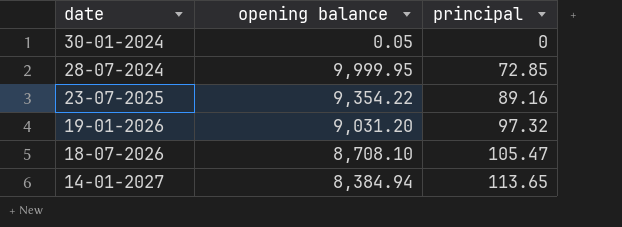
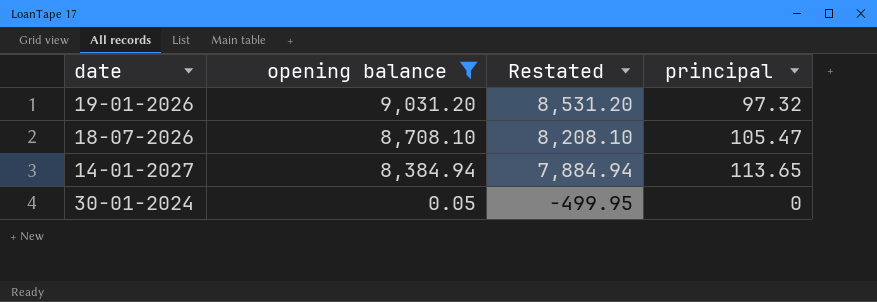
filter: none -> opening balance <= 9,031.20
row order: date descending -> opening balance descending
column Restated | formula: none -> [opening balance] - 500

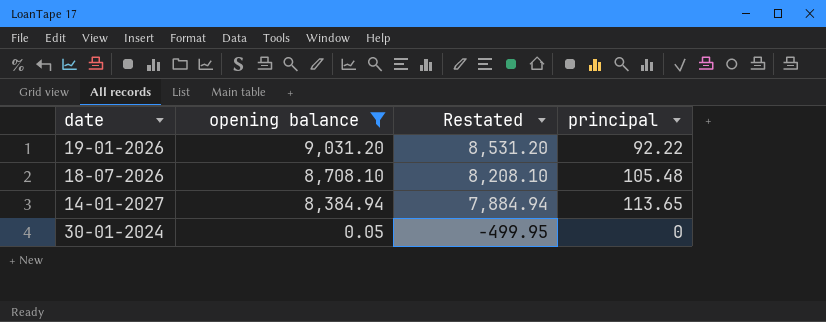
19-01-2026 | principal: 97.32 -> 92.22
18-07-2026 | principal: 105.47 -> 105.48

